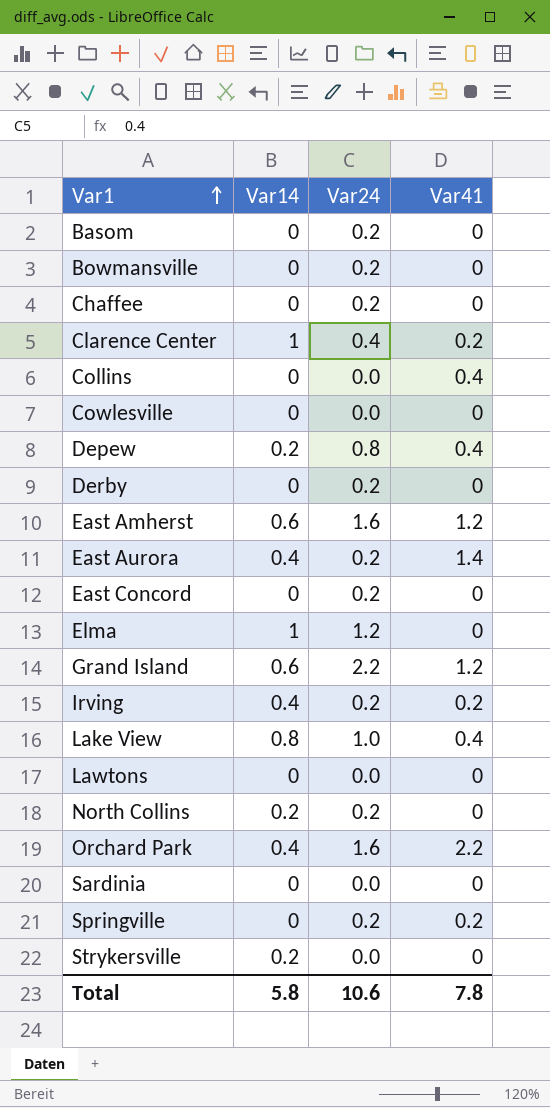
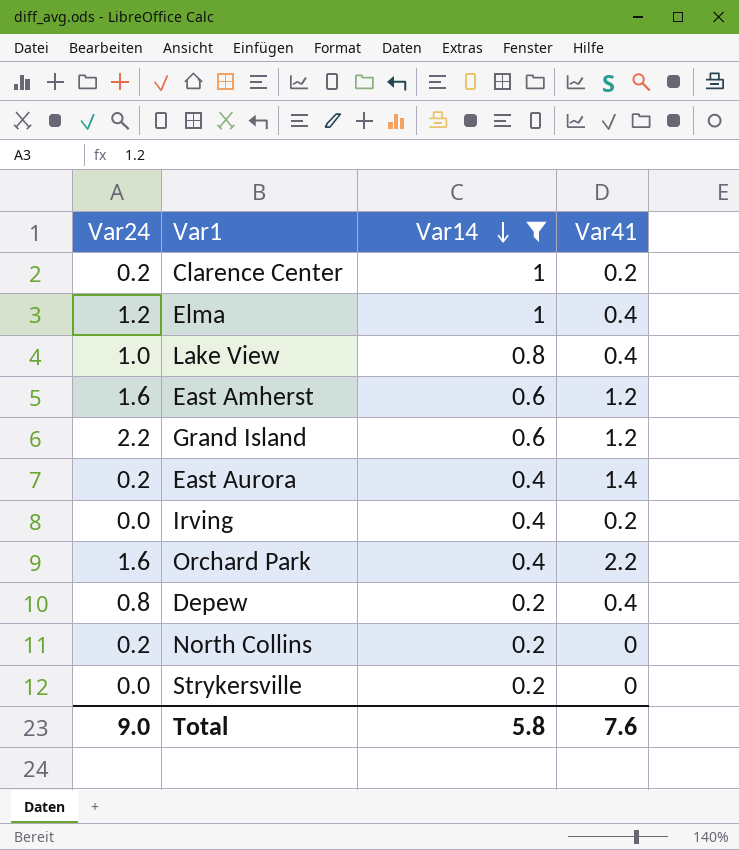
filter: none -> Var14 != 0
row order: Var1 ascending -> Var14 descending
column Var24 | position: 3 -> 1
Clarence Center | Var24: 0.4 -> 0.2
Elma | Var41: 0 -> 0.4
Irving | Var24: 0.2 -> 0.0
Total | Var24: 10.6 -> 9.0
Total | Var41: 7.8 -> 7.6

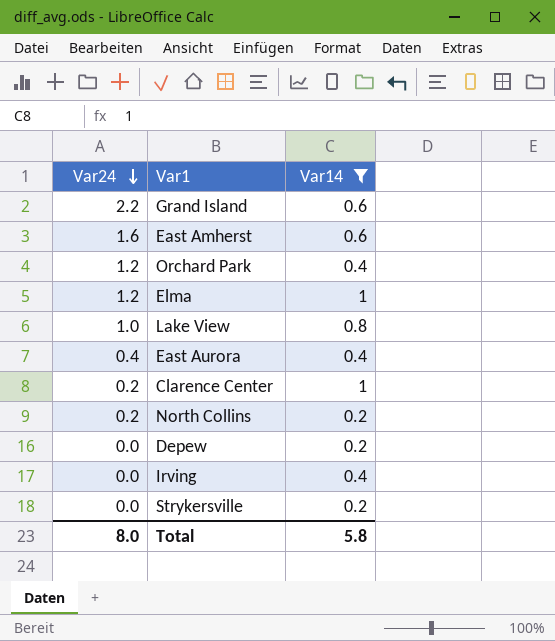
row order: Var14 descending -> Var24 descending
column Var41 | position: 4 -> none
Orchard Park | Var24: 1.6 -> 1.2
East Aurora | Var24: 0.2 -> 0.4
Depew | Var24: 0.8 -> 0.0
Total | Var24: 9.0 -> 8.0

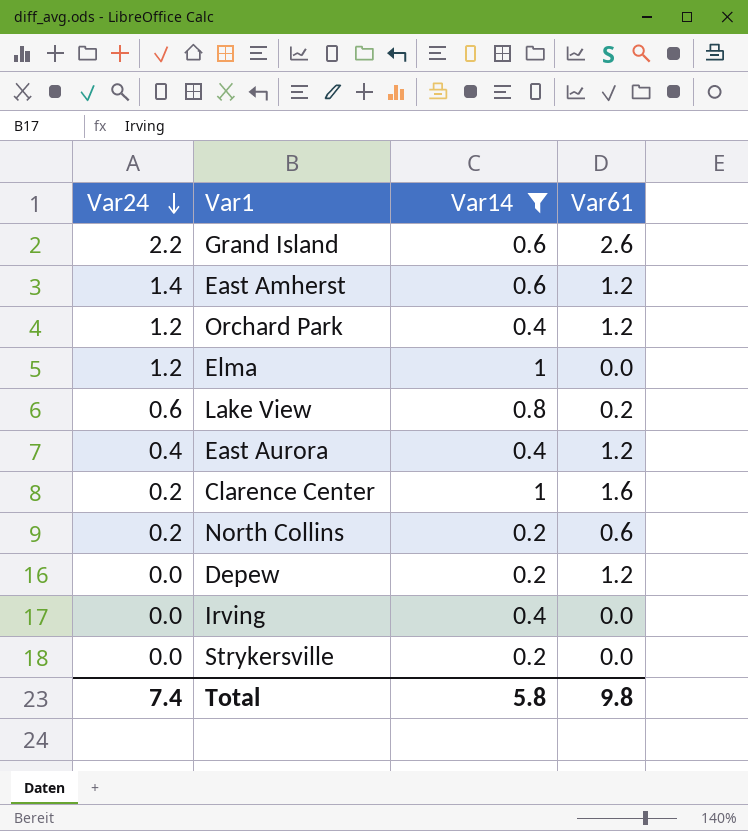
column Var61 | position: none -> 4
East Amherst | Var24: 1.6 -> 1.4
Lake View | Var24: 1.0 -> 0.6
Total | Var24: 8.0 -> 7.4

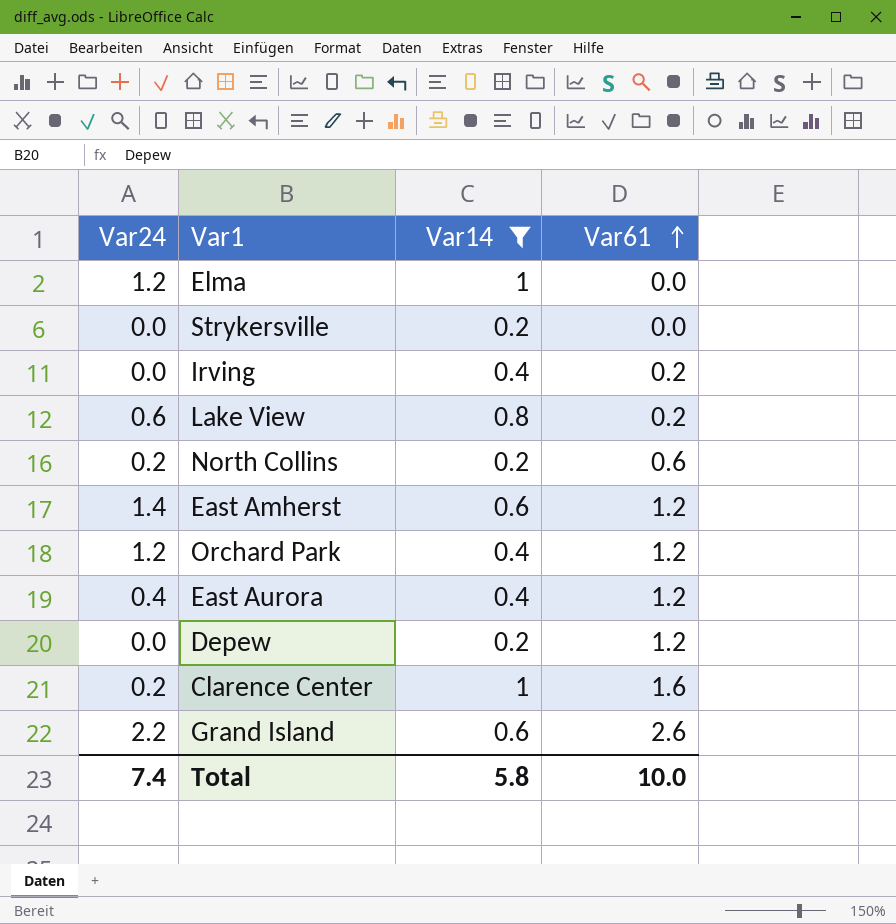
row order: Var24 descending -> Var61 ascending
Irving | Var61: 0.0 -> 0.2
Total | Var61: 9.8 -> 10.0

